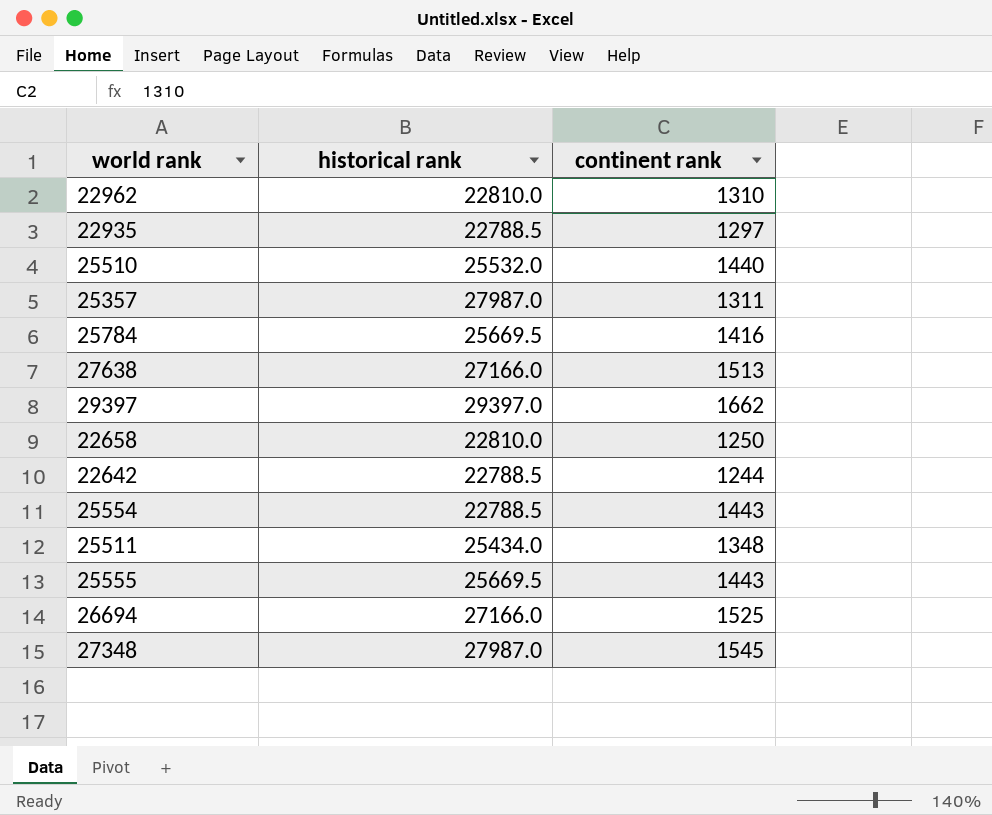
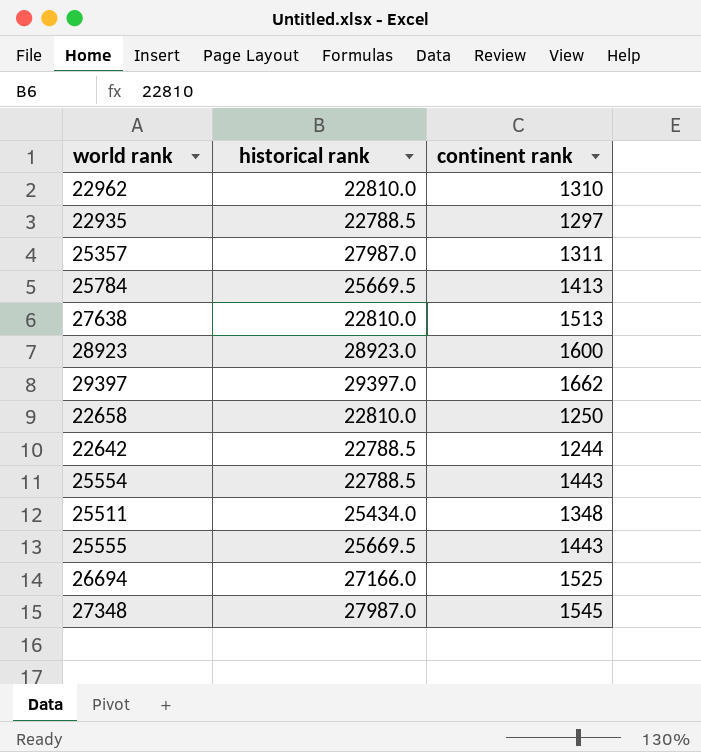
row 25510: 25532.0 | 1440 -> none
25784 | continent rank: 1416 -> 1413
27638 | historical rank: 27166.0 -> 22810.0
row 28923: none -> 28923.0 | 1600

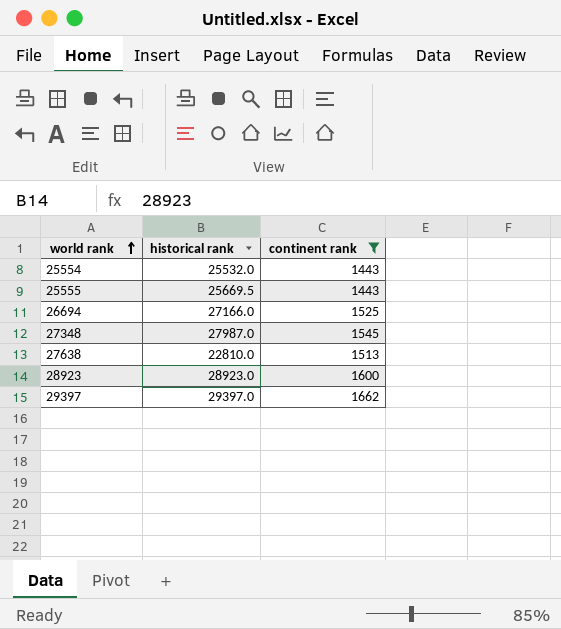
filter: none -> continent rank >= 1443
row order: none -> world rank ascending
25554 | historical rank: 22788.5 -> 25532.0

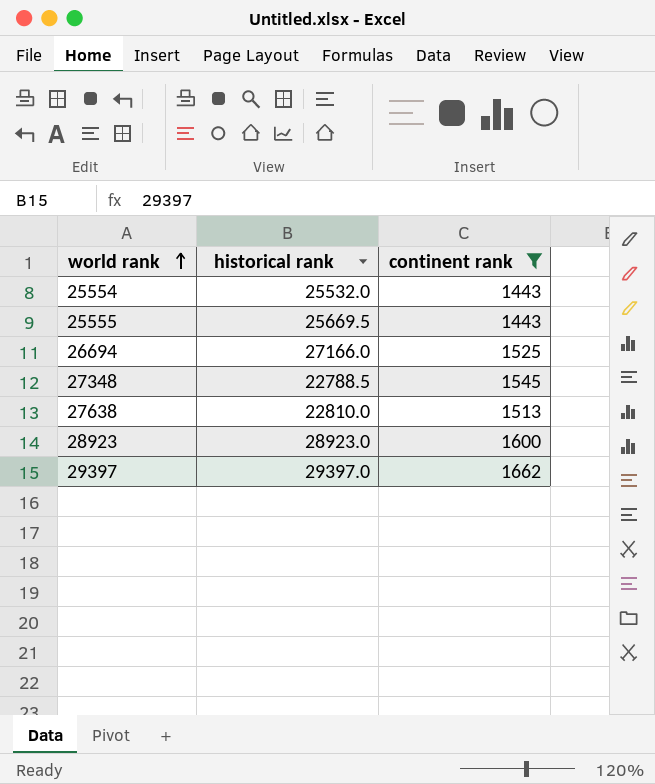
27348 | historical rank: 27987.0 -> 22788.5

